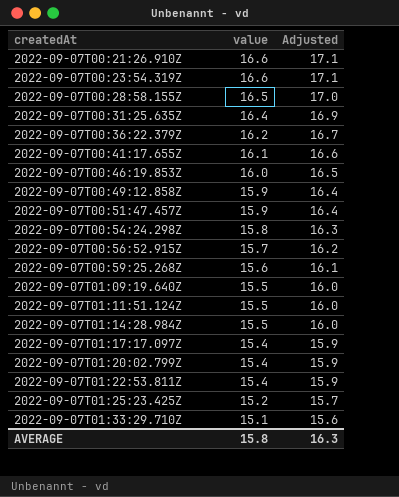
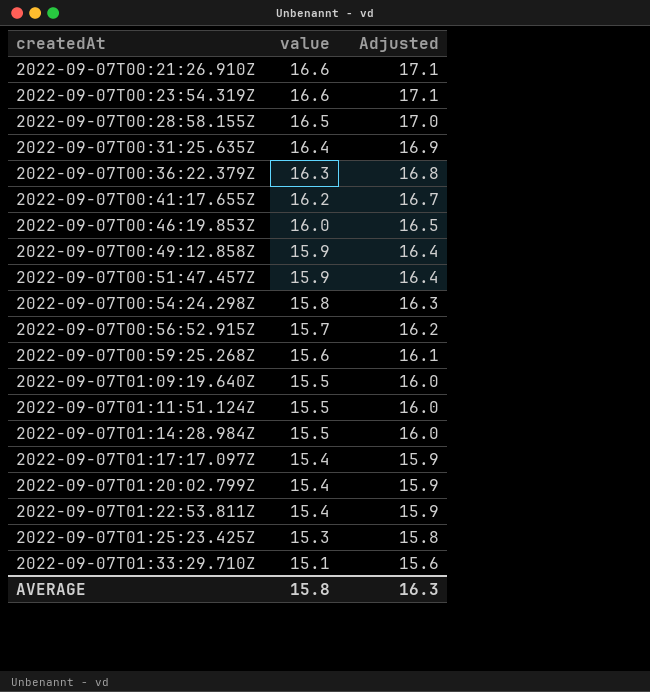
2022-09-07T00:36:22.379Z | value: 16.2 -> 16.3
2022-09-07T00:36:22.379Z | Adjusted: 16.7 -> 16.8
2022-09-07T00:41:17.655Z | value: 16.1 -> 16.2
2022-09-07T00:41:17.655Z | Adjusted: 16.6 -> 16.7
2022-09-07T01:25:23.425Z | value: 15.2 -> 15.3
2022-09-07T01:25:23.425Z | Adjusted: 15.7 -> 15.8

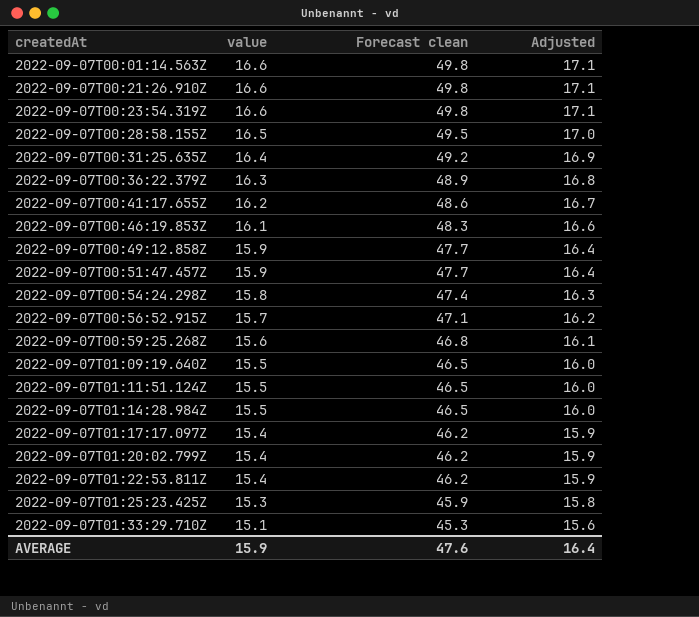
column Forecast clean | formula: none -> [value] * 3
row 2022-09-07T00:01:14.563Z: none -> 16.6 | 49.8 | 17.1
2022-09-07T00:46:19.853Z | value: 16.0 -> 16.1
2022-09-07T00:46:19.853Z | Adjusted: 16.5 -> 16.6
AVERAGE | value: 15.8 -> 15.9
AVERAGE | Adjusted: 16.3 -> 16.4

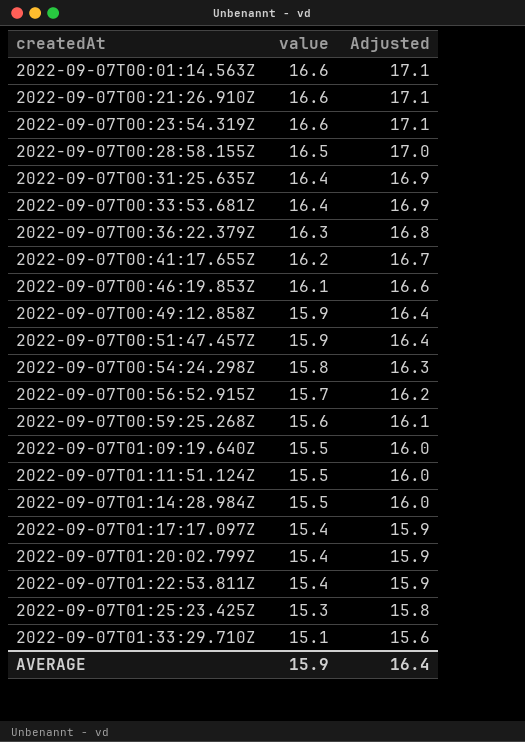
column Forecast clean | formula: [value] * 3 -> none
row 2022-09-07T00:33:53.681Z: none -> 16.4 | 16.9

